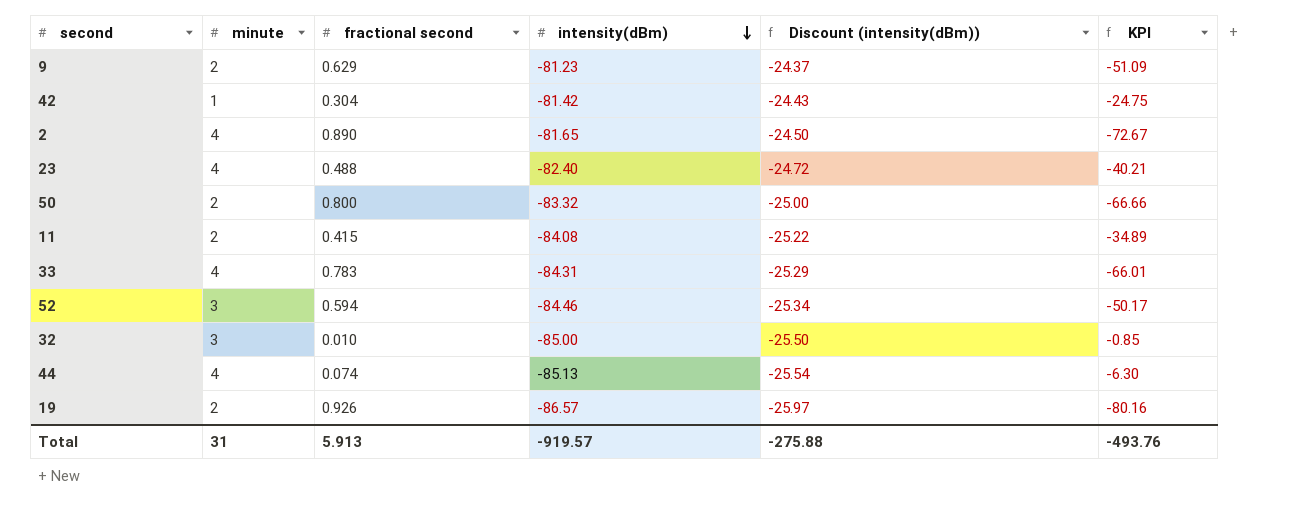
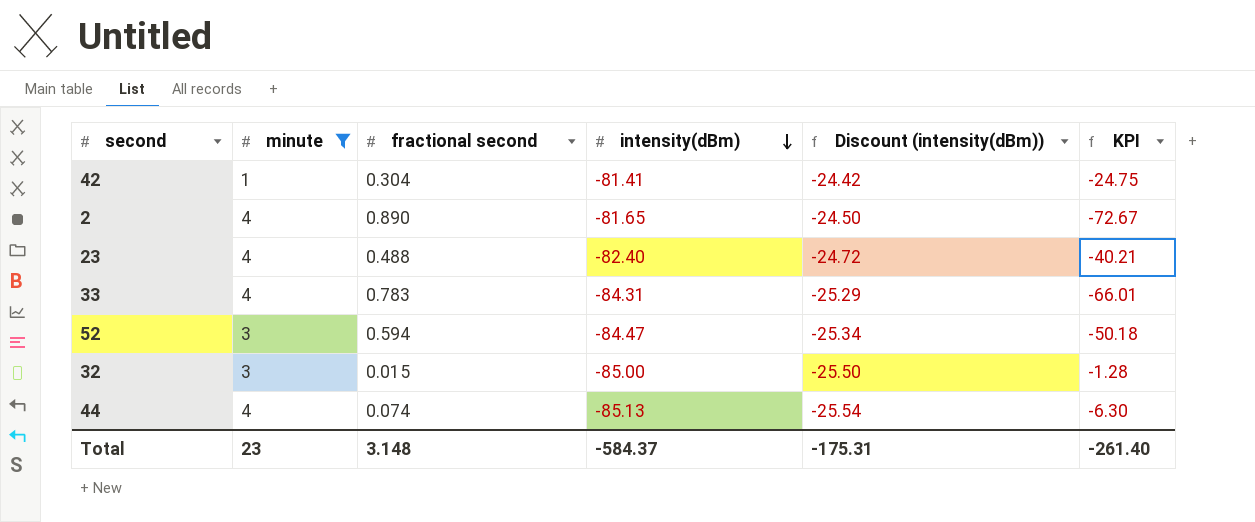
filter: none -> minute != 2
42 | intensity(dBm): -81.42 -> -81.41
42 | Discount (intensity(dBm)): -24.43 -> -24.42
52 | intensity(dBm): -84.46 -> -84.47
52 | KPI: -50.17 -> -50.18
32 | fractional second: 0.010 -> 0.015
32 | KPI: -0.85 -> -1.28
Total | minute: 31 -> 23
Total | fractional second: 5.913 -> 3.148
Total | intensity(dBm): -919.57 -> -584.37
Total | Discount (intensity(dBm)): -275.88 -> -175.31
Total | KPI: -493.76 -> -261.40

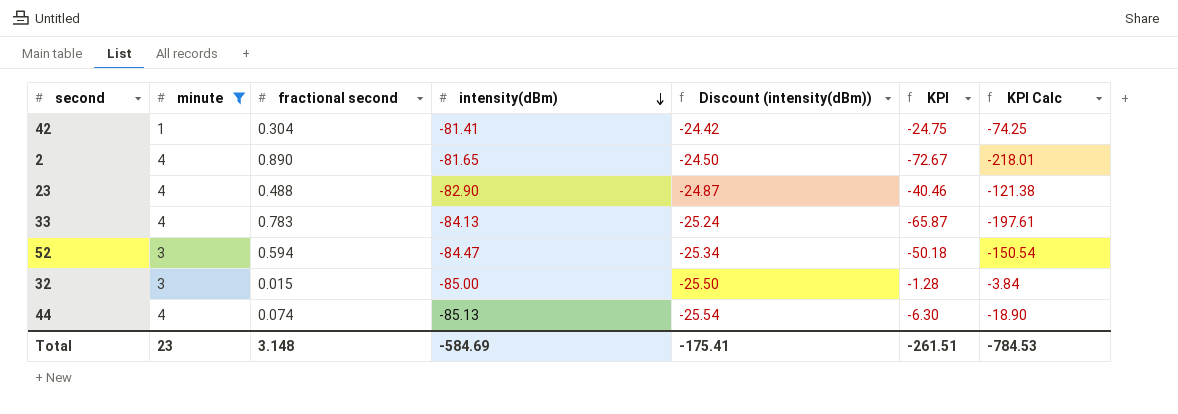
column KPI Calc | formula: none -> [KPI] * 3
23 | intensity(dBm): -82.40 -> -82.90
23 | Discount (intensity(dBm)): -24.72 -> -24.87
23 | KPI: -40.21 -> -40.46
33 | intensity(dBm): -84.31 -> -84.13
33 | Discount (intensity(dBm)): -25.29 -> -25.24
33 | KPI: -66.01 -> -65.87
Total | intensity(dBm): -584.37 -> -584.69
Total | Discount (intensity(dBm)): -175.31 -> -175.41
Total | KPI: -261.40 -> -261.51

